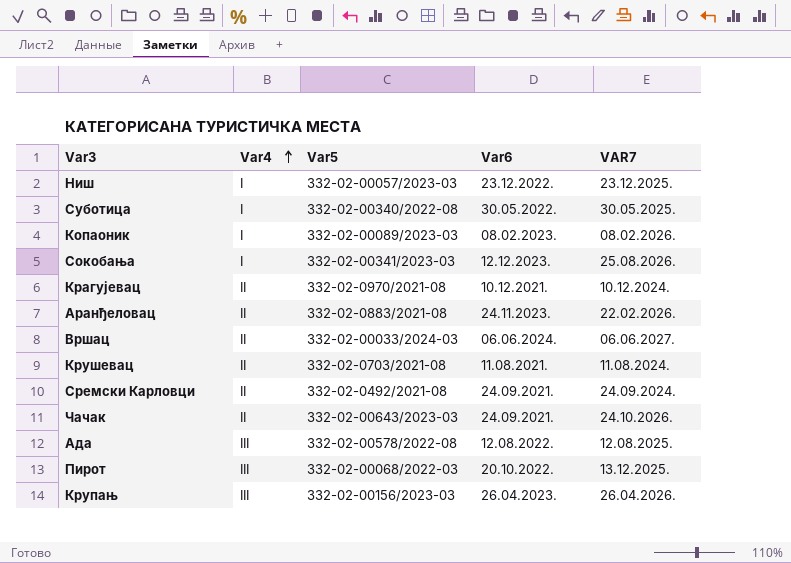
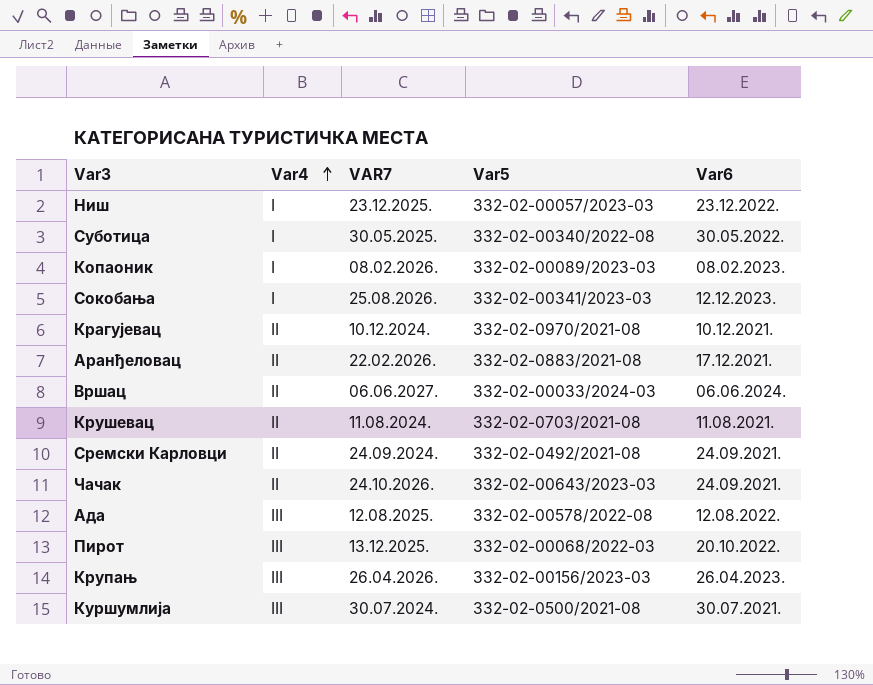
column VAR7 | position: 5 -> 3
Аранђеловац | Var6: 24.11.2023. -> 17.12.2021.
row Куршумлија: none -> III | 30.07.2024. | 332-02-0500/2021-08 | 30.07.2021.

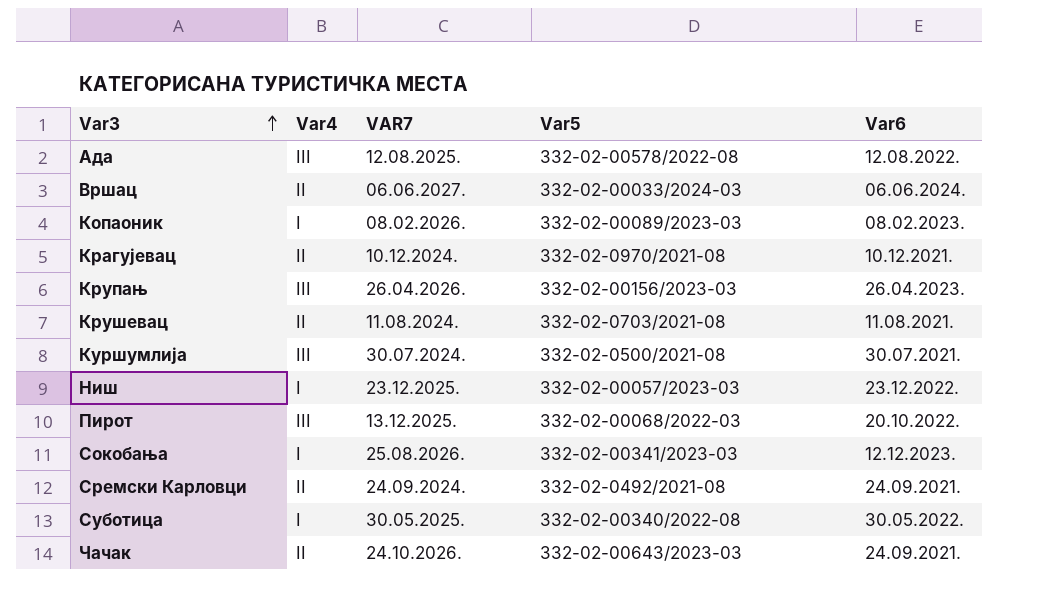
row order: Var4 ascending -> Var3 ascending
row Аранђеловац: II | 22.02.2026. | 332-02-0883/2021-08 | 17.12.2021. -> none

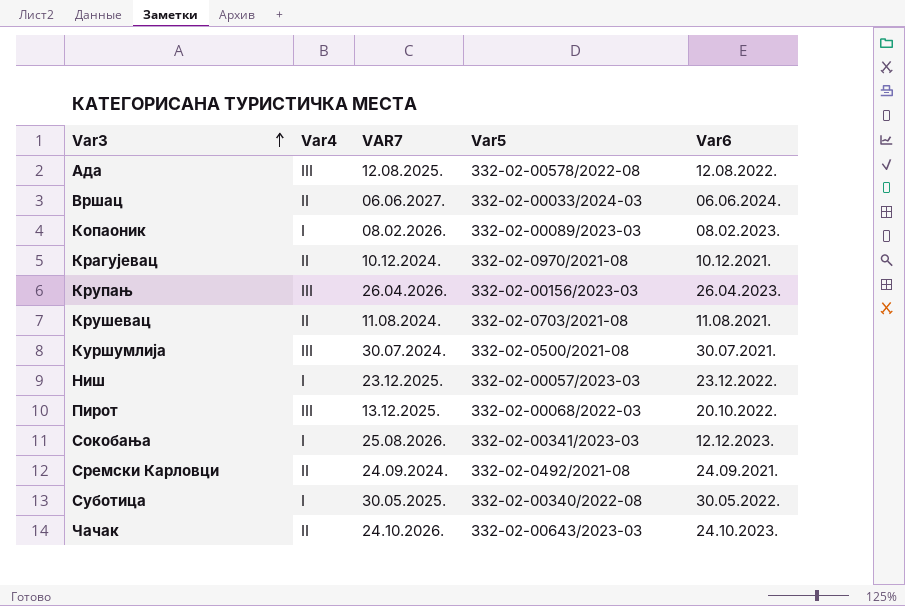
Чачак | Var6: 24.09.2021. -> 24.10.2023.

